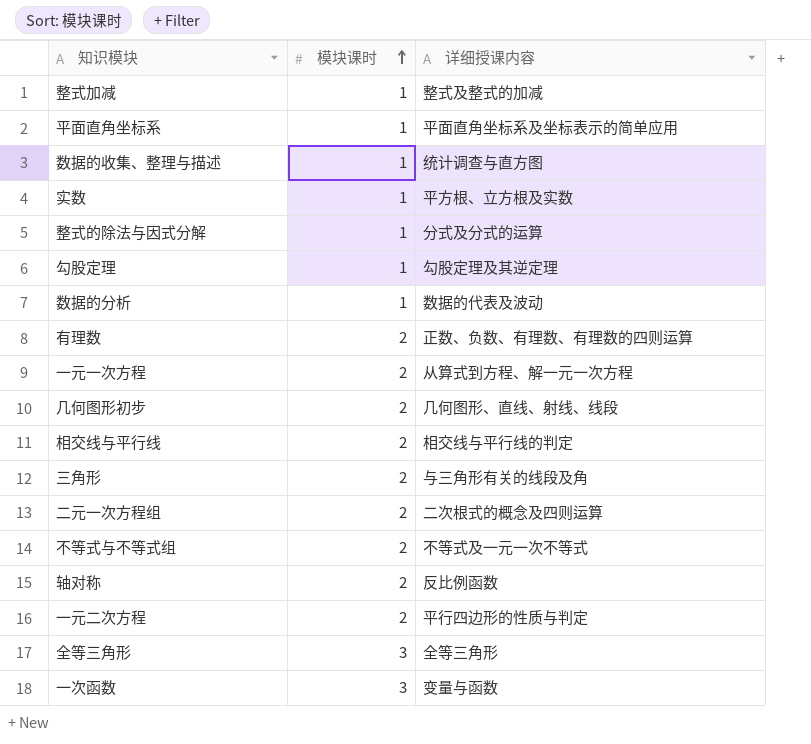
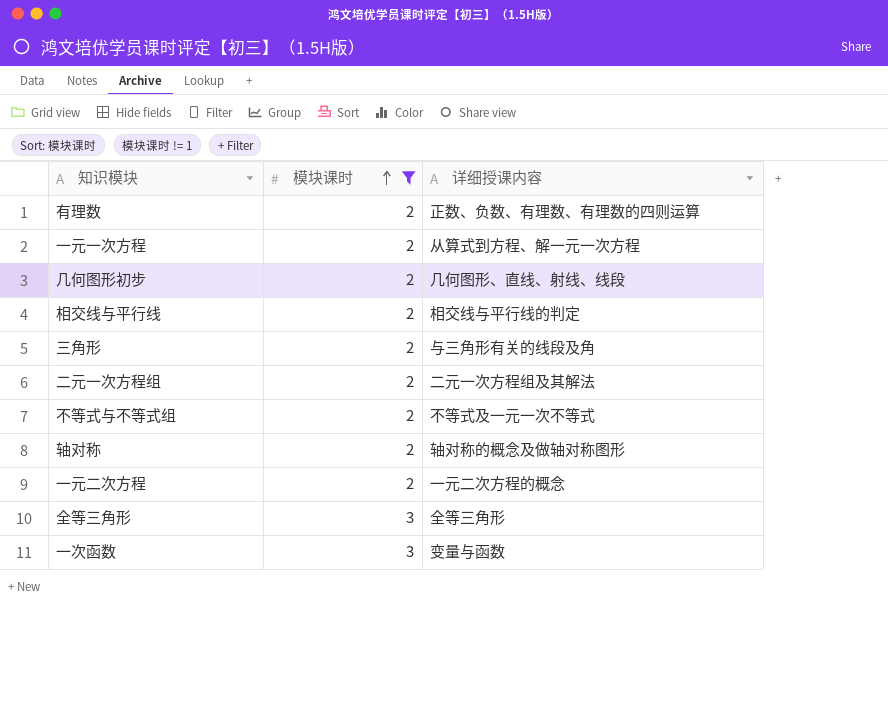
filter: none -> 模块课时 != 1
二元一次方程组 | 详细授课内容: 二次根式的概念及四则运算 -> 二元一次方程组及其解法
轴对称 | 详细授课内容: 反比例函数 -> 轴对称的概念及做轴对称图形
一元二次方程 | 详细授课内容: 平行四边形的性质与判定 -> 一元二次方程的概念

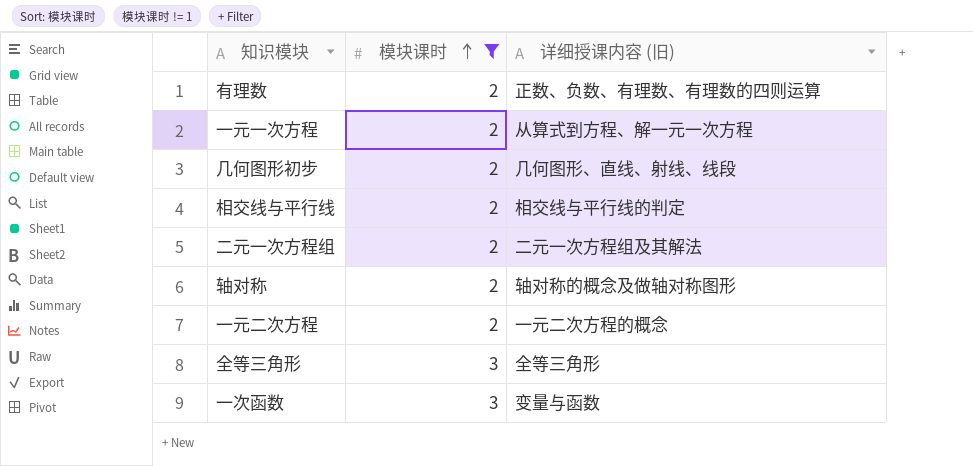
column name: 详细授课内容 -> 详细授课内容 (旧)
row 三角形: 2 | 与三角形有关的线段及角 -> none
row 不等式与不等式组: 2 | 不等式及一元一次不等式 -> none

